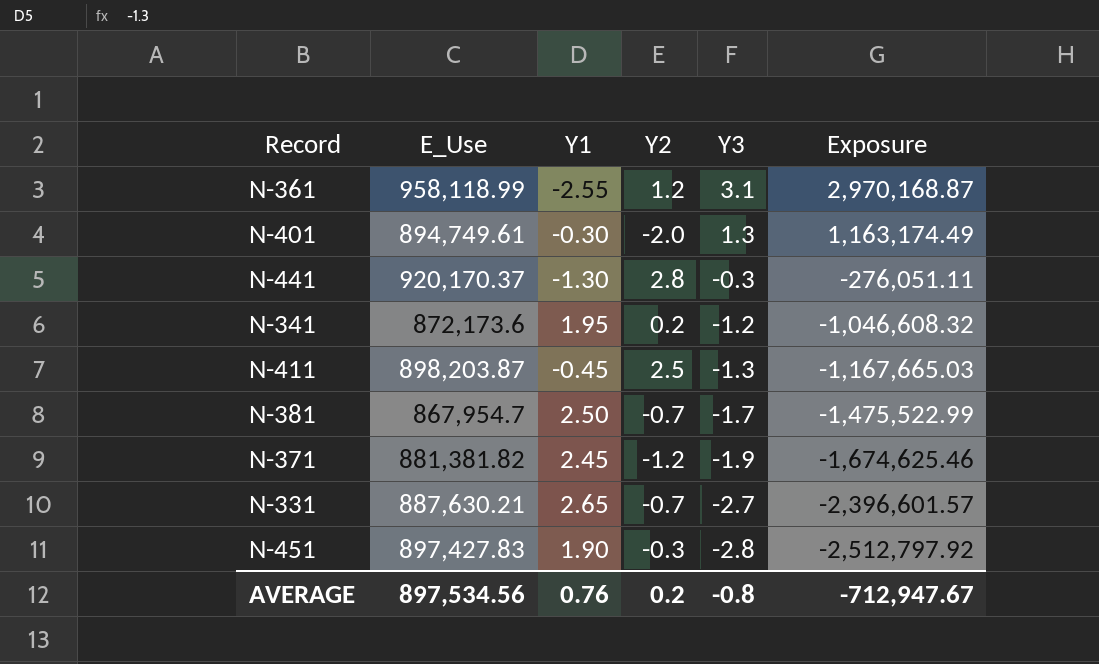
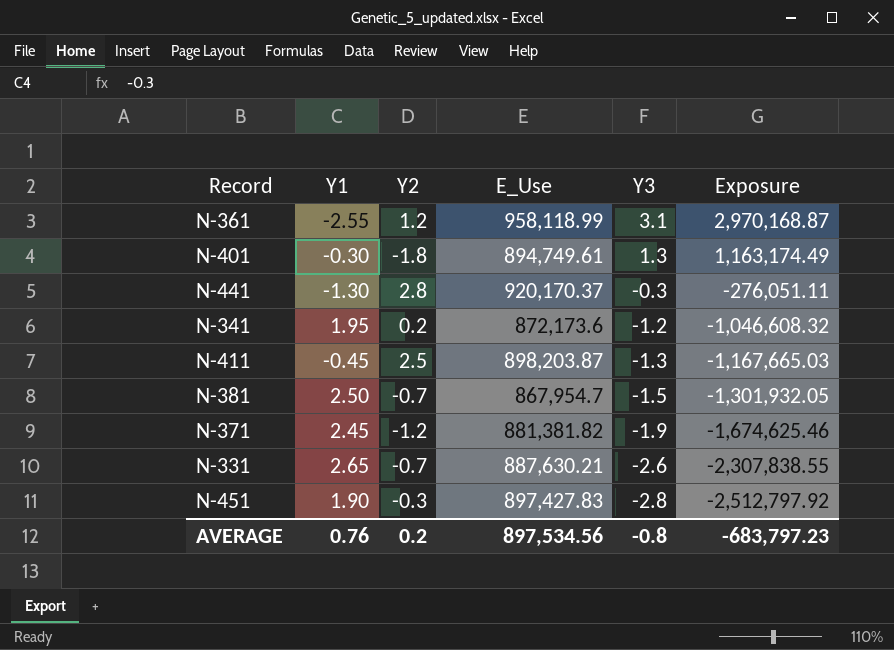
column E_Use | position: 2 -> 4
N-401 | Y2: -2.0 -> -1.8
N-381 | Y3: -1.7 -> -1.5
N-381 | Exposure: -1,475,522.99 -> -1,301,932.05
N-331 | Y3: -2.7 -> -2.6
N-331 | Exposure: -2,396,601.57 -> -2,307,838.55
AVERAGE | Exposure: -712,947.67 -> -683,797.23

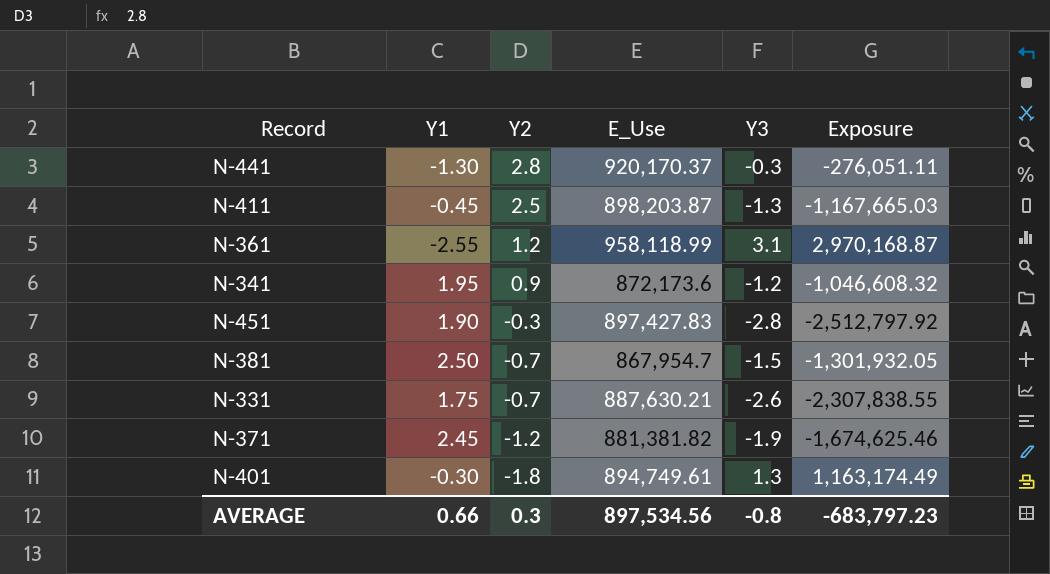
row order: Y3 descending -> Y2 descending
N-341 | Y2: 0.2 -> 0.9
N-331 | Y1: 2.65 -> 1.75
AVERAGE | Y1: 0.76 -> 0.66
AVERAGE | Y2: 0.2 -> 0.3

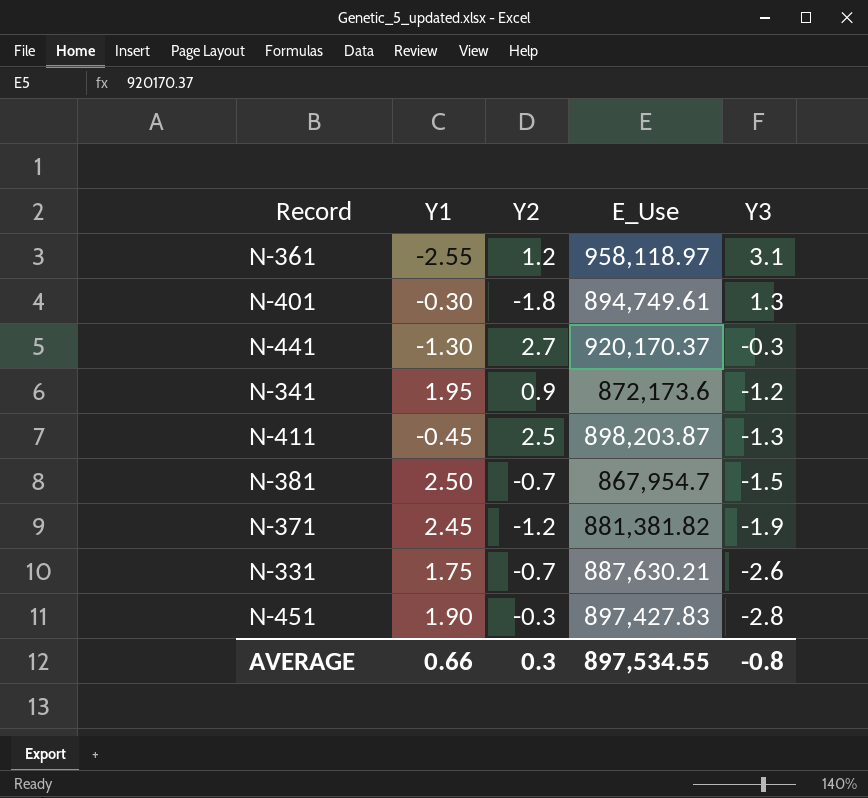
row order: Y2 descending -> Y3 descending
column Exposure | formula: [E_Use] * [Y3] -> none
N-361 | E_Use: 958,118.99 -> 958,118.97
N-441 | Y2: 2.8 -> 2.7
AVERAGE | E_Use: 897,534.56 -> 897,534.55

